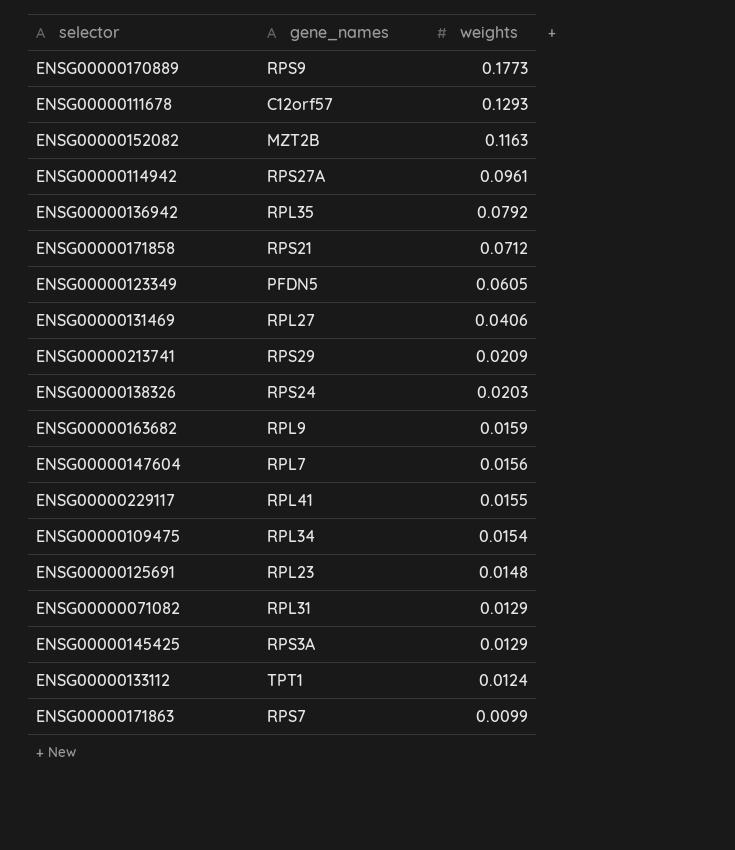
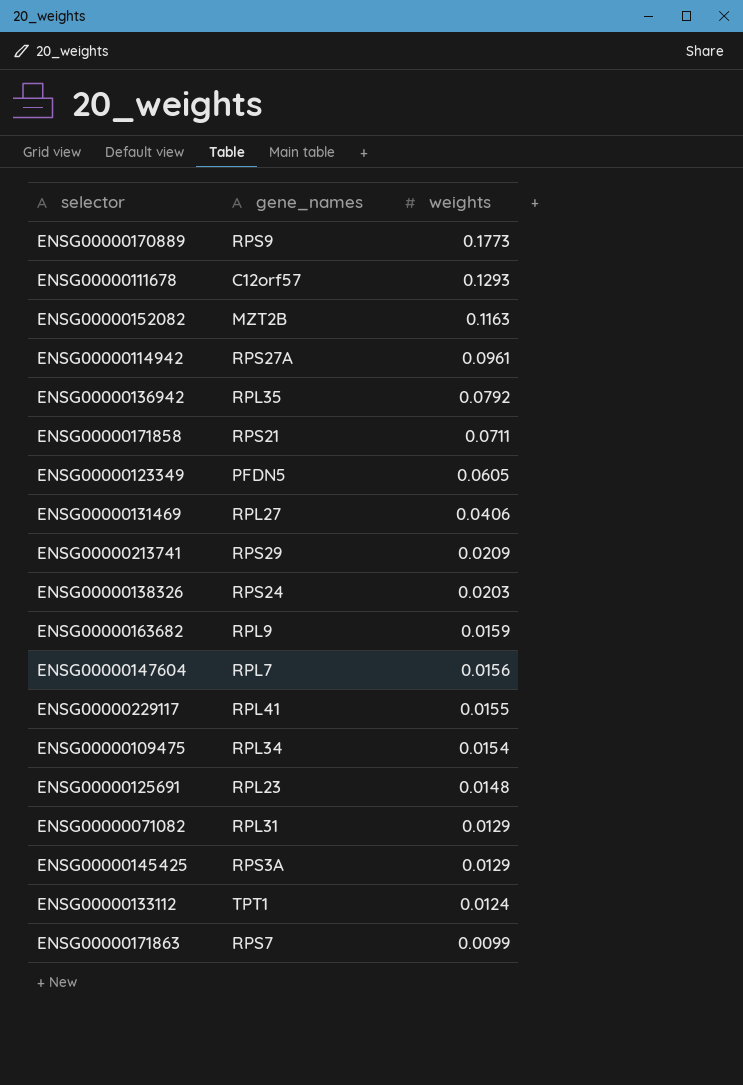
ENSG00000171858 | weights: 0.0712 -> 0.0711

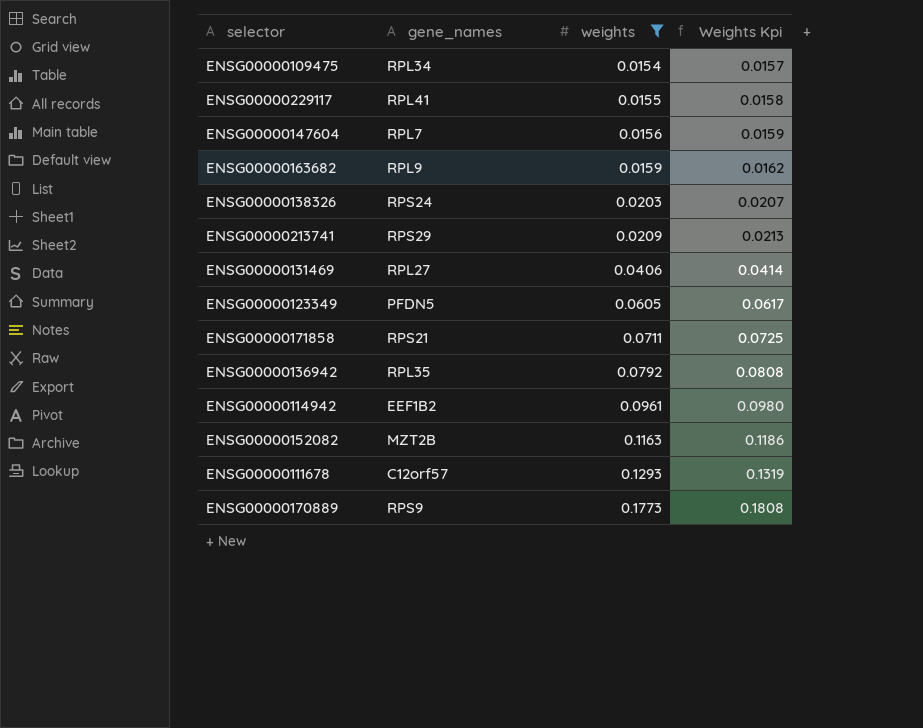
filter: none -> weights >= 0.0154
row order: weights descending -> weights ascending
column Weights Kpi | formula: none -> [weights] * 1.02
ENSG00000114942 | gene_names: RPS27A -> EEF1B2

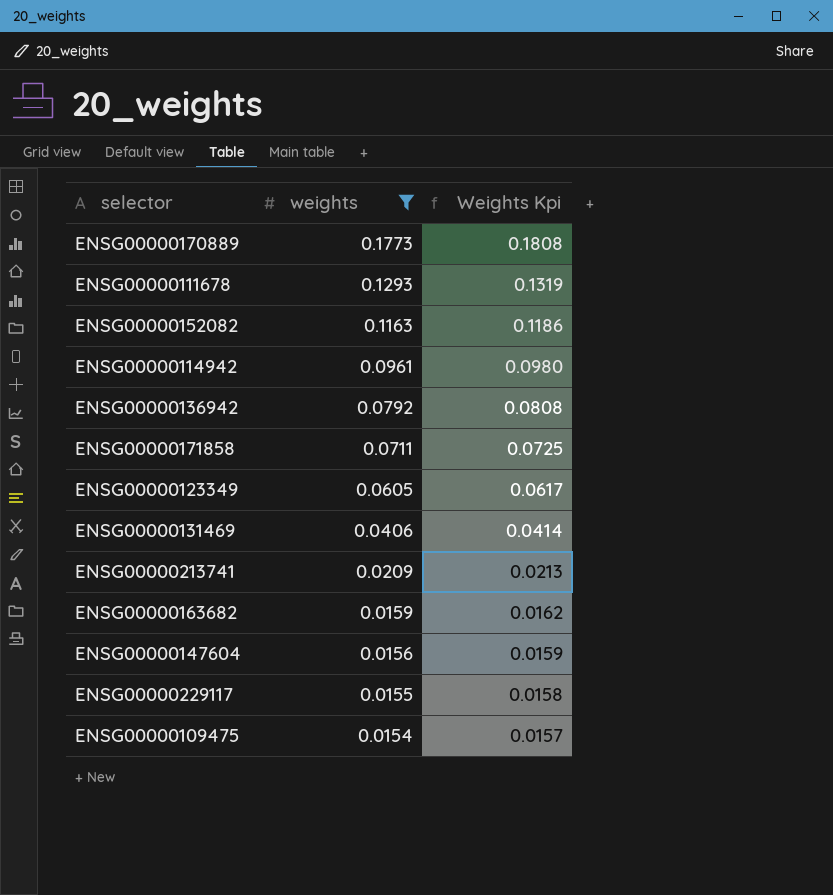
row order: weights ascending -> weights descending
column gene_names | position: 2 -> none
row ENSG00000138326: RPS24 | 0.0203 | 0.0207 -> none

